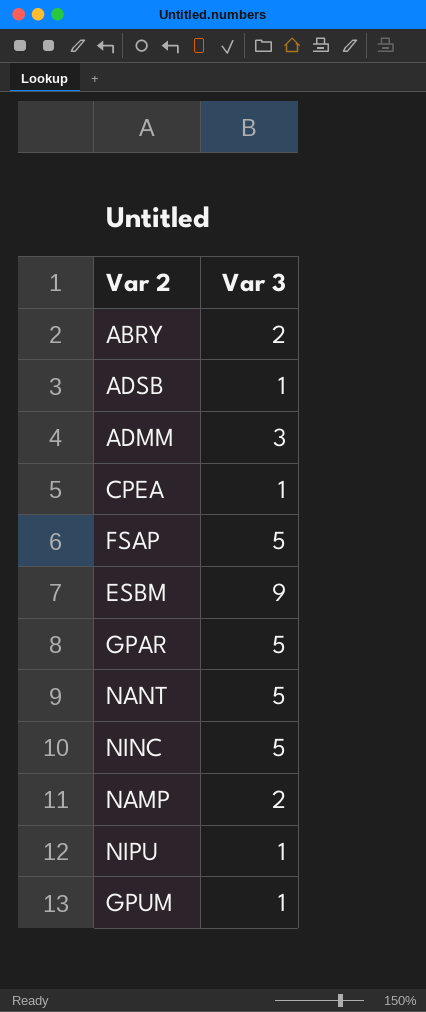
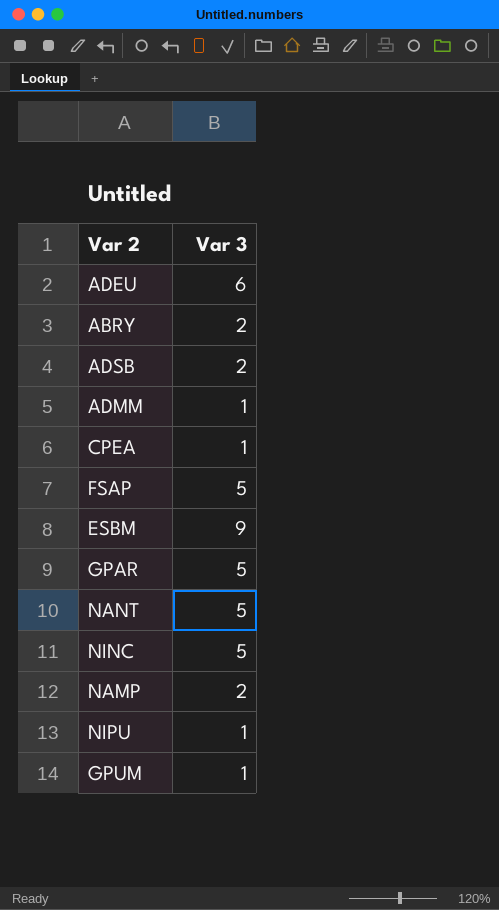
row ADEU: none -> 6
ADSB | Var 3: 1 -> 2
ADMM | Var 3: 3 -> 1

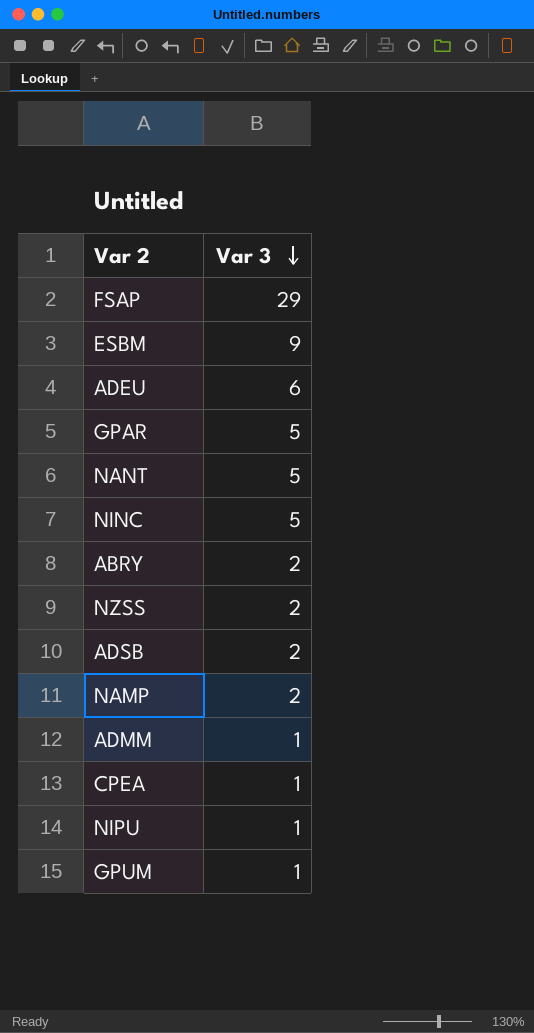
row order: none -> Var 3 descending
FSAP | Var 3: 5 -> 29
row NZSS: none -> 2

